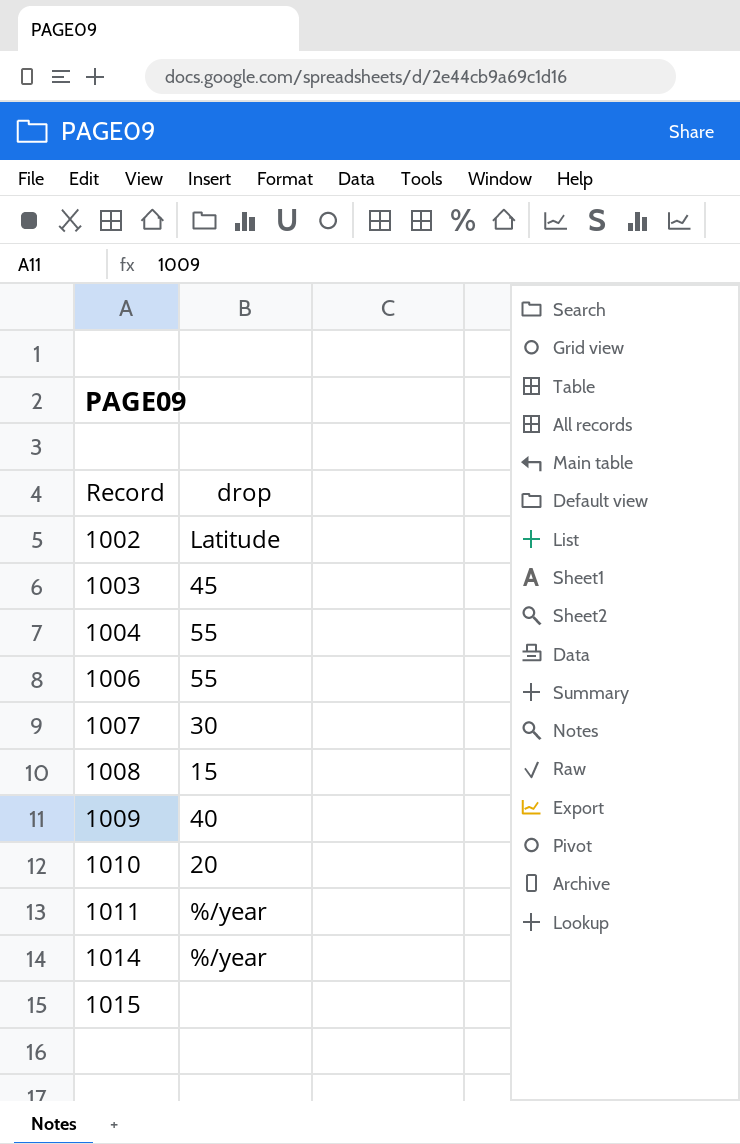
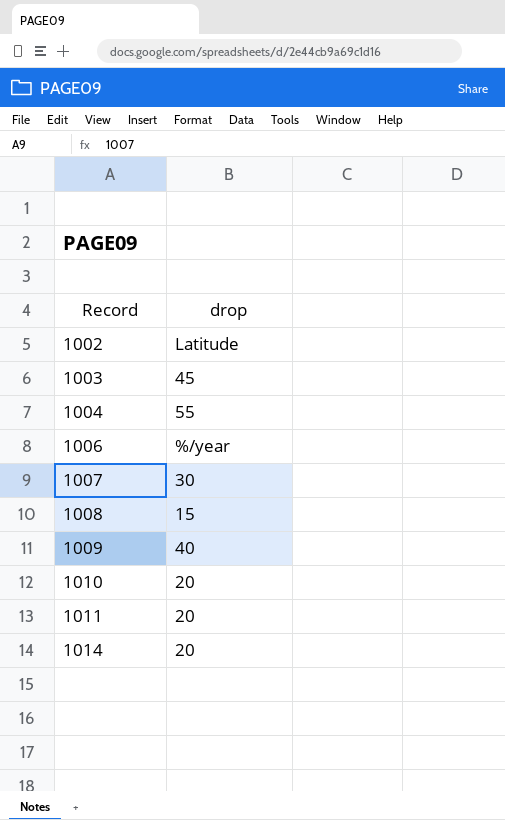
row 1015: none -> none
1006 | drop: 55 -> %/year
1011 | drop: %/year -> 20
1014 | drop: %/year -> 20

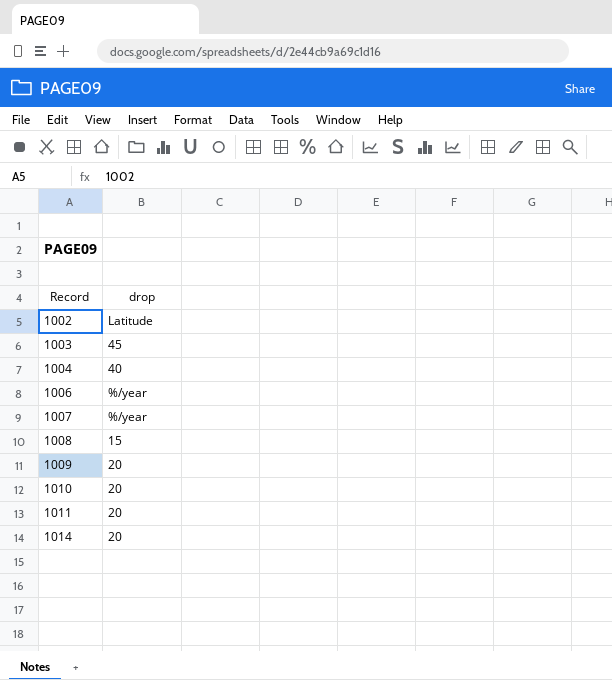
1004 | drop: 55 -> 40
1007 | drop: 30 -> %/year
1009 | drop: 40 -> 20

